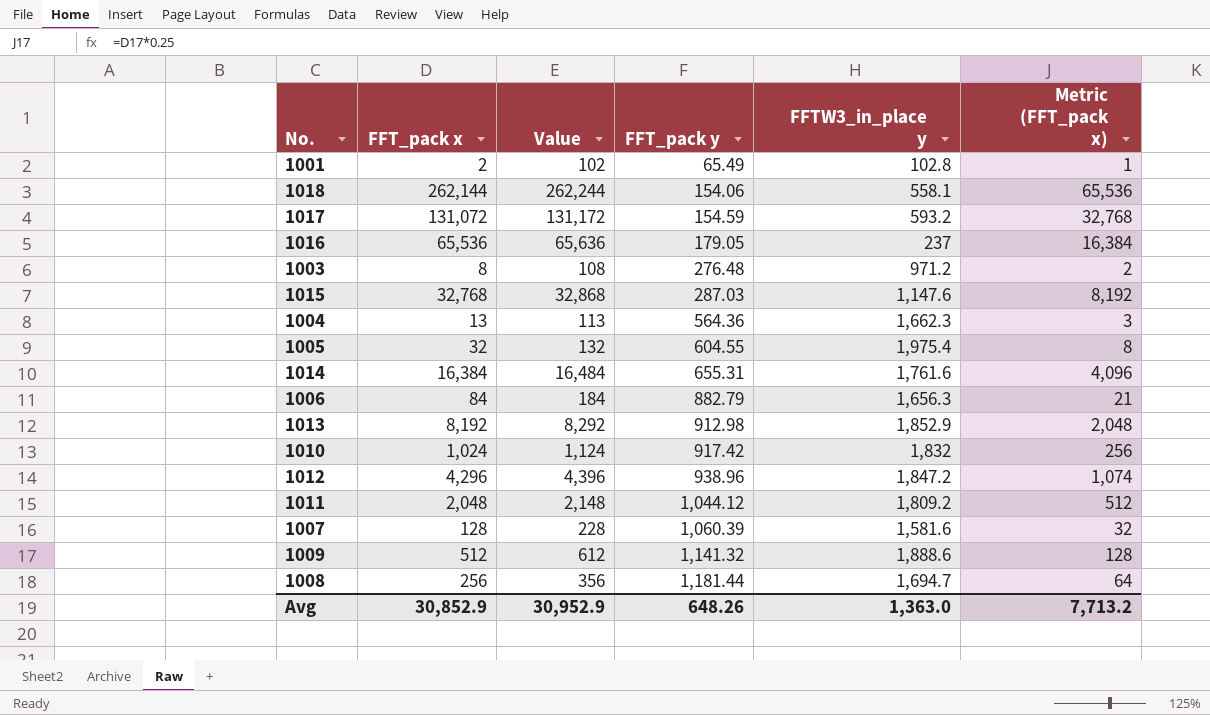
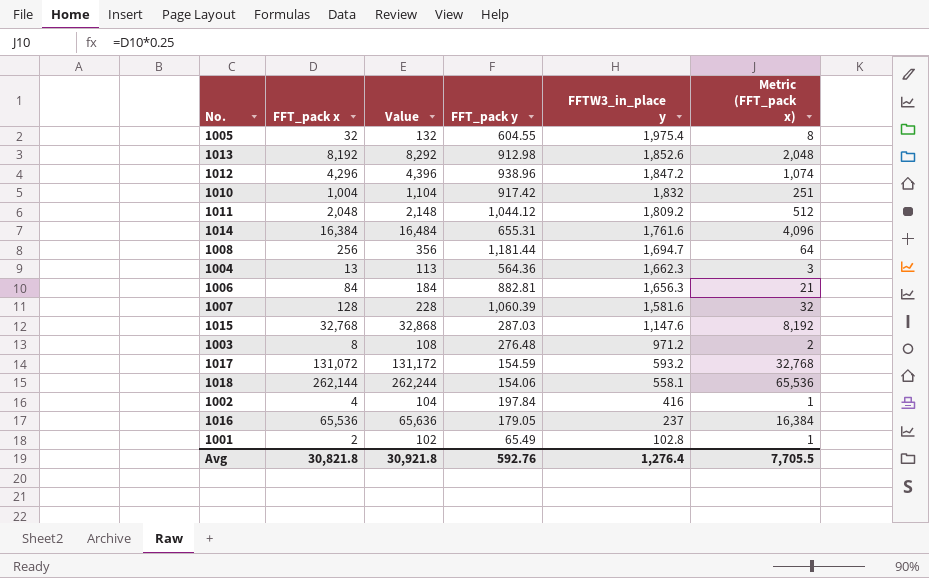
row order: FFT_pack y ascending -> FFTW3_in_place y descending
row 1009: 512 | 612 | 1,141.32 | 1,888.6 | 128 -> none
1013 | FFTW3_in_place y: 1,852.9 -> 1,852.6
1010 | FFT_pack x: 1,024 -> 1,004
1010 | Value: 1,124 -> 1,104
1010 | Metric (FFT_pack x): 256 -> 251
1006 | FFT_pack y: 882.79 -> 882.81
row 1002: none -> 4 | 104 | 197.84 | 416 | 1
Avg | FFT_pack x: 30,852.9 -> 30,821.8
Avg | Value: 30,952.9 -> 30,921.8
Avg | FFT_pack y: 648.26 -> 592.76
Avg | FFTW3_in_place y: 1,363.0 -> 1,276.4
Avg | Metric (FFT_pack x): 7,713.2 -> 7,705.5

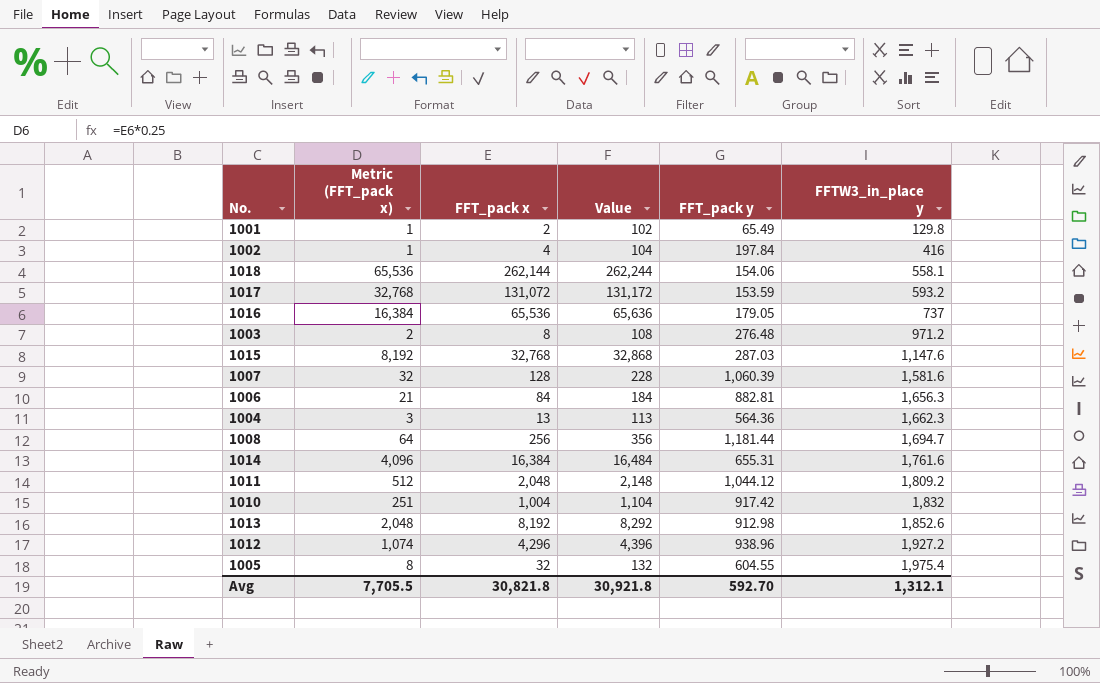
row order: FFTW3_in_place y descending -> FFTW3_in_place y ascending
column Metric (FFT_pack x) | position: 6 -> 2
1001 | FFTW3_in_place y: 102.8 -> 129.8
1017 | FFT_pack y: 154.59 -> 153.59
1016 | FFTW3_in_place y: 237 -> 737
1012 | FFTW3_in_place y: 1,847.2 -> 1,927.2
Avg | FFT_pack y: 592.76 -> 592.70
Avg | FFTW3_in_place y: 1,276.4 -> 1,312.1

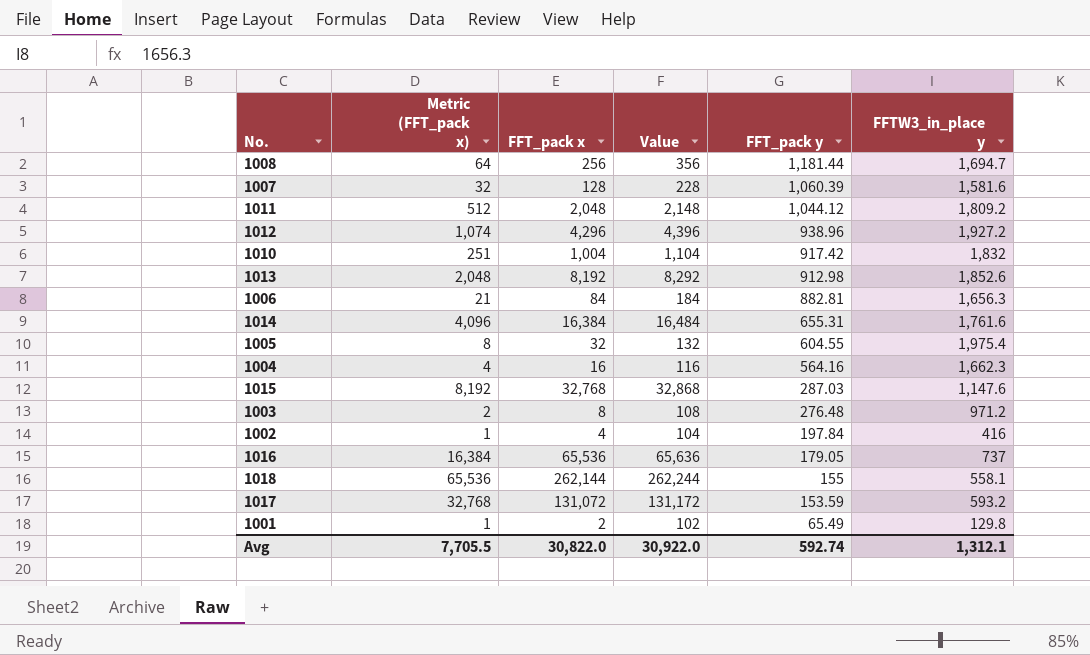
row order: FFTW3_in_place y ascending -> FFT_pack y descending
1004 | Metric (FFT_pack x): 3 -> 4
1004 | FFT_pack x: 13 -> 16
1004 | Value: 113 -> 116
1004 | FFT_pack y: 564.36 -> 564.16
1018 | FFT_pack y: 154.06 -> 155
Avg | FFT_pack x: 30,821.8 -> 30,822.0
Avg | Value: 30,921.8 -> 30,922.0
Avg | FFT_pack y: 592.70 -> 592.74

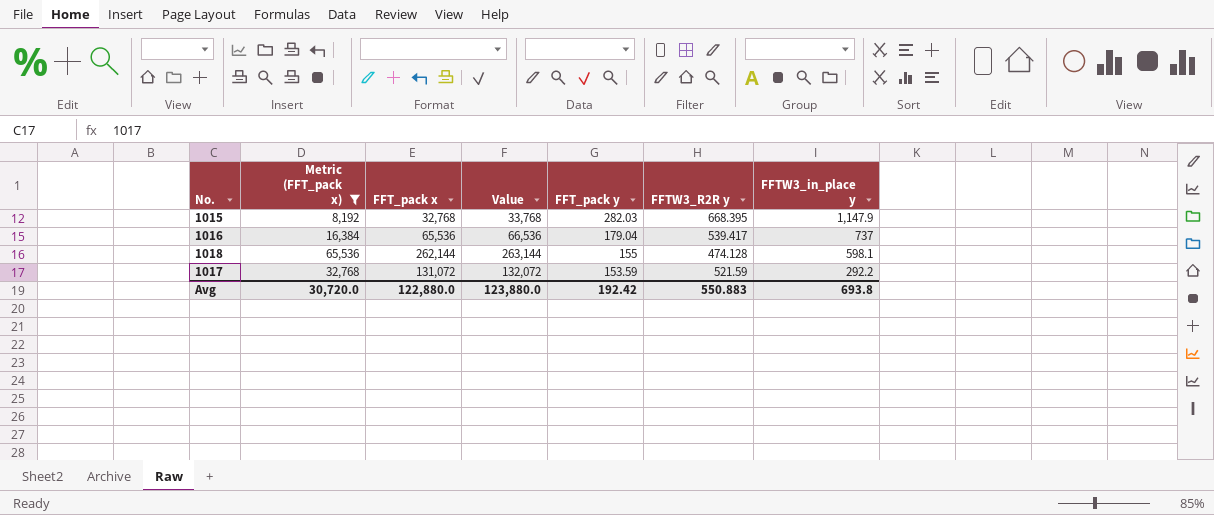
filter: none -> Metric (FFT_pack x) >= 8,192
column Value | formula: [FFT_pack x] + 100 -> [FFT_pack x] + 1000
column FFTW3_R2R y | position: none -> 6
1015 | FFT_pack y: 287.03 -> 282.03
1015 | FFTW3_in_place y: 1,147.6 -> 1,147.9
1016 | FFT_pack y: 179.05 -> 179.04
1018 | FFTW3_in_place y: 558.1 -> 598.1
1017 | FFTW3_in_place y: 593.2 -> 292.2
Avg | Metric (FFT_pack x): 7,705.5 -> 30,720.0
Avg | FFT_pack x: 30,822.0 -> 122,880.0
Avg | Value: 30,922.0 -> 123,880.0
Avg | FFT_pack y: 592.74 -> 192.42
Avg | FFTW3_in_place y: 1,312.1 -> 693.8

